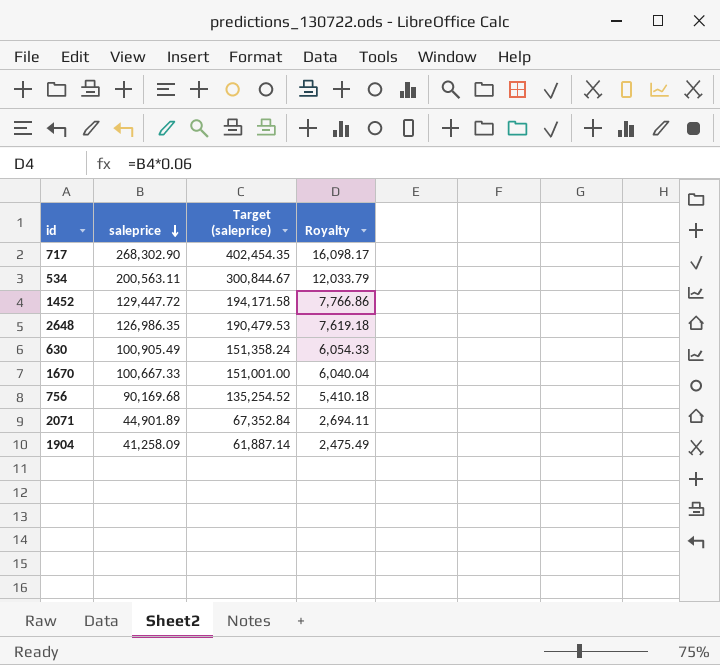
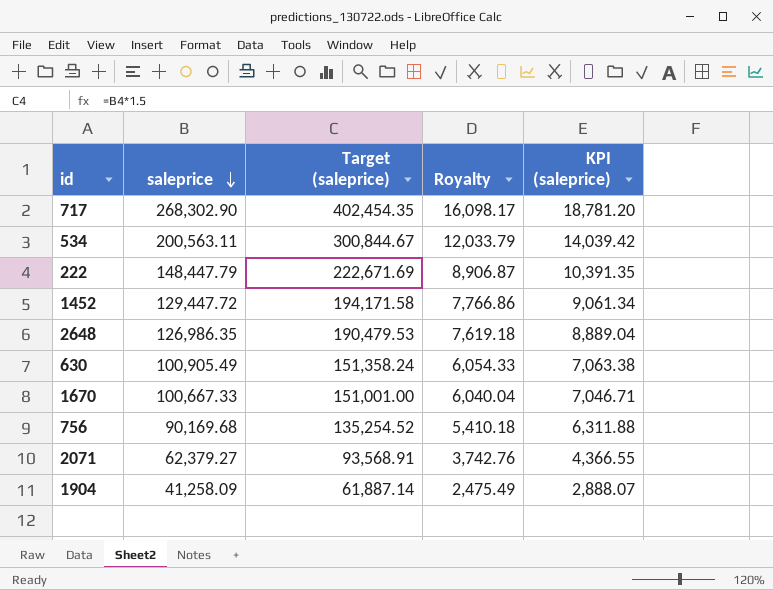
column KPI (saleprice) | formula: none -> [saleprice] * 0.07
row 222: none -> 148,447.79 | 222,671.69 | 8,906.87 | 10,391.35
2071 | saleprice: 44,901.89 -> 62,379.27
2071 | Target (saleprice): 67,352.84 -> 93,568.91
2071 | Royalty: 2,694.11 -> 3,742.76

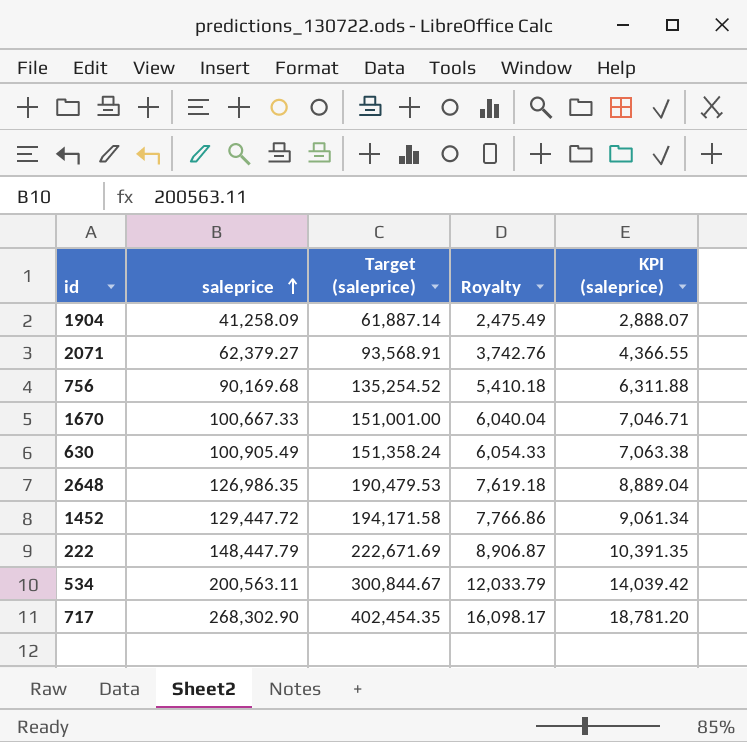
row order: saleprice descending -> saleprice ascending

